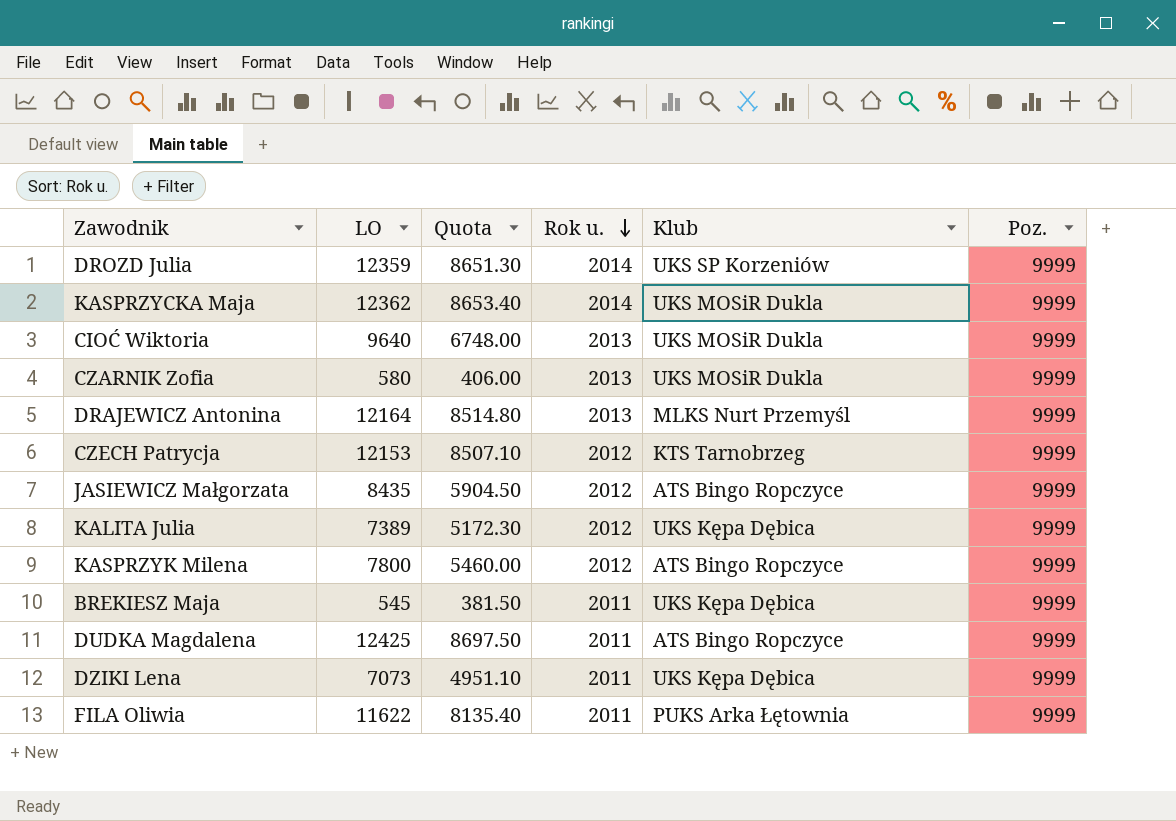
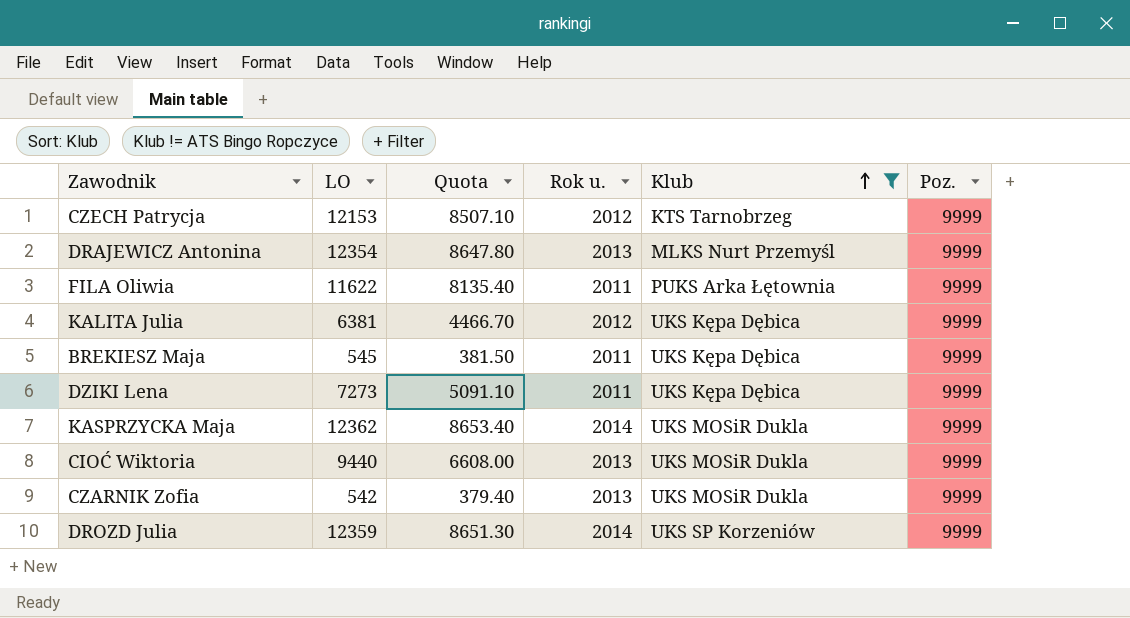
filter: none -> Klub != ATS Bingo Ropczyce
row order: Rok u. descending -> Klub ascending
DRAJEWICZ Antonina | LO: 12164 -> 12354
DRAJEWICZ Antonina | Quota: 8514.80 -> 8647.80
KALITA Julia | LO: 7389 -> 6381
KALITA Julia | Quota: 5172.30 -> 4466.70
DZIKI Lena | LO: 7073 -> 7273
DZIKI Lena | Quota: 4951.10 -> 5091.10
CIOĆ Wiktoria | LO: 9640 -> 9440
CIOĆ Wiktoria | Quota: 6748.00 -> 6608.00
CZARNIK Zofia | LO: 580 -> 542
CZARNIK Zofia | Quota: 406.00 -> 379.40

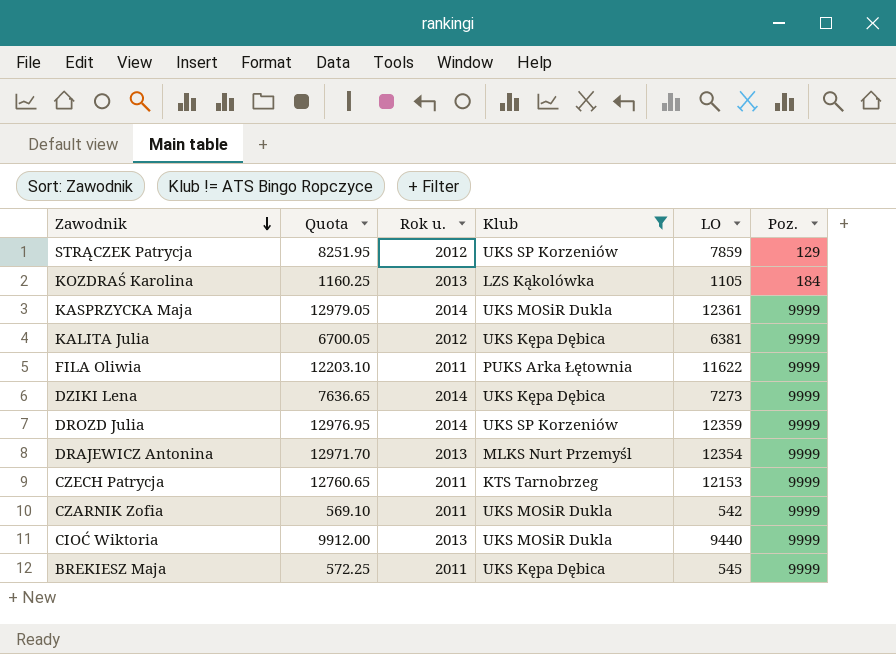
row order: Klub ascending -> Zawodnik descending
column Quota | formula: [LO] * 0.7 -> [LO] * 1.05
column LO | position: 2 -> 5
row STRĄCZEK Patrycja: none -> 8251.95 | 2012 | UKS SP Korzeniów | 7859 | 129
row KOZDRAŚ Karolina: none -> 1160.25 | 2013 | LZS Kąkolówka | 1105 | 184
KASPRZYCKA Maja | LO: 12362 -> 12361
DZIKI Lena | Rok u.: 2011 -> 2014
CZECH Patrycja | Rok u.: 2012 -> 2011
CZARNIK Zofia | Rok u.: 2013 -> 2011

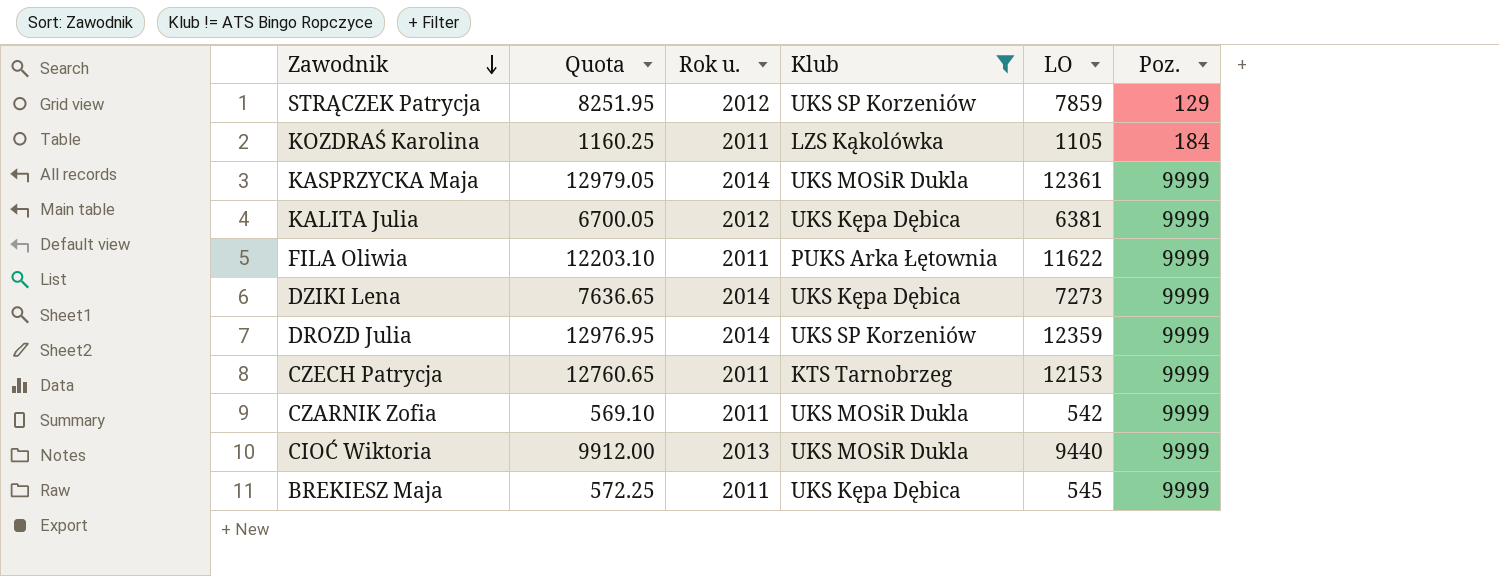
row DRAJEWICZ Antonina: 12971.70 | 2013 | MLKS Nurt Przemyśl | 12354 | 9999 -> none
KOZDRAŚ Karolina | Rok u.: 2013 -> 2011

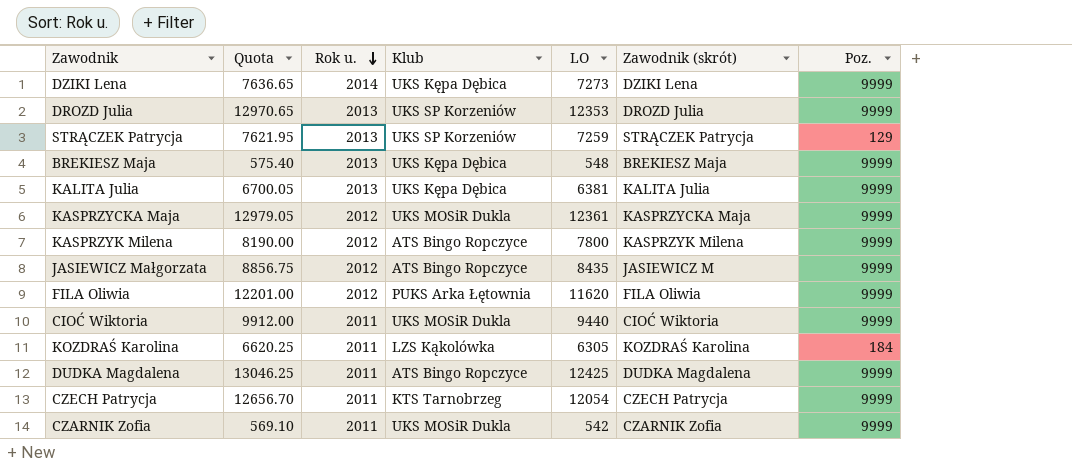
filter: Klub != ATS Bingo Ropczyce -> none
row order: Zawodnik descending -> Rok u. descending
column Zawodnik (skrót) | position: none -> 6
DROZD Julia | Quota: 12976.95 -> 12970.65
DROZD Julia | Rok u.: 2014 -> 2013
DROZD Julia | LO: 12359 -> 12353
STRĄCZEK Patrycja | Quota: 8251.95 -> 7621.95
STRĄCZEK Patrycja | Rok u.: 2012 -> 2013
STRĄCZEK Patrycja | LO: 7859 -> 7259
BREKIESZ Maja | Quota: 572.25 -> 575.40
BREKIESZ Maja | Rok u.: 2011 -> 2013
BREKIESZ Maja | LO: 545 -> 548
KALITA Julia | Rok u.: 2012 -> 2013
KASPRZYCKA Maja | Rok u.: 2014 -> 2012
FILA Oliwia | Quota: 12203.10 -> 12201.00
FILA Oliwia | Rok u.: 2011 -> 2012
FILA Oliwia | LO: 11622 -> 11620
CIOĆ Wiktoria | Rok u.: 2013 -> 2011
KOZDRAŚ Karolina | Quota: 1160.25 -> 6620.25
KOZDRAŚ Karolina | LO: 1105 -> 6305
CZECH Patrycja | Quota: 12760.65 -> 12656.70
CZECH Patrycja | LO: 12153 -> 12054

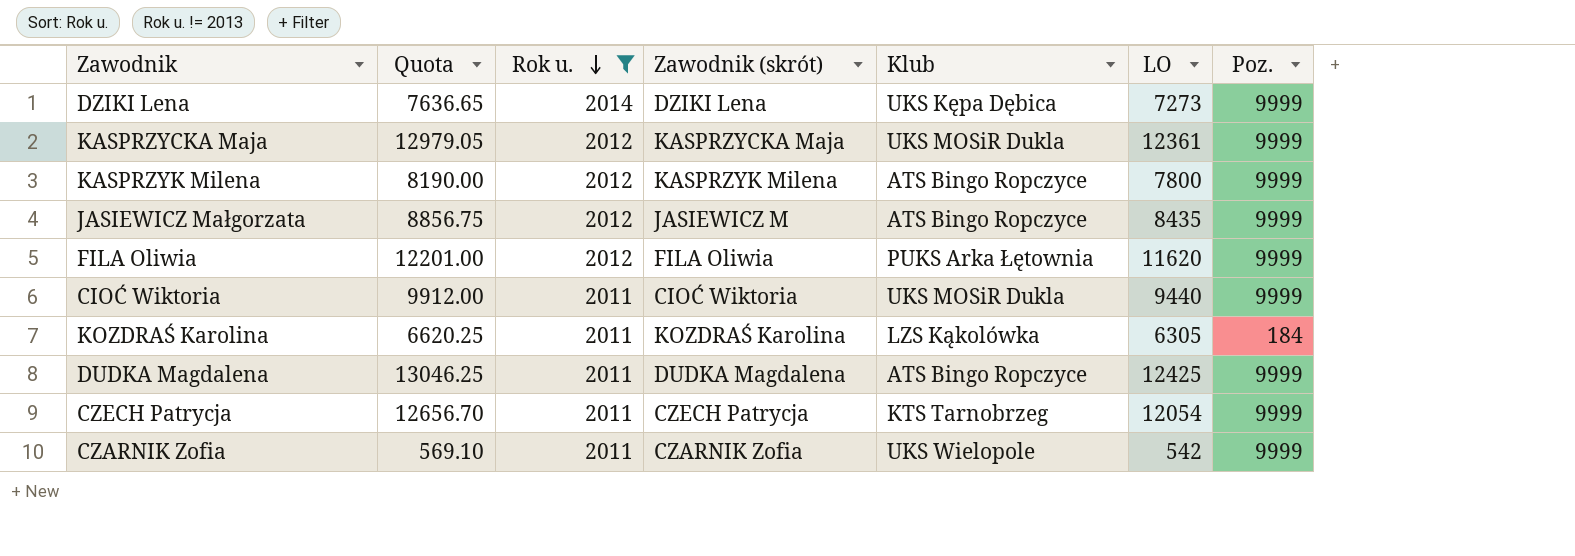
filter: none -> Rok u. != 2013
column Zawodnik (skrót) | position: 6 -> 4
CZARNIK Zofia | Klub: UKS MOSiR Dukla -> UKS Wielopole

